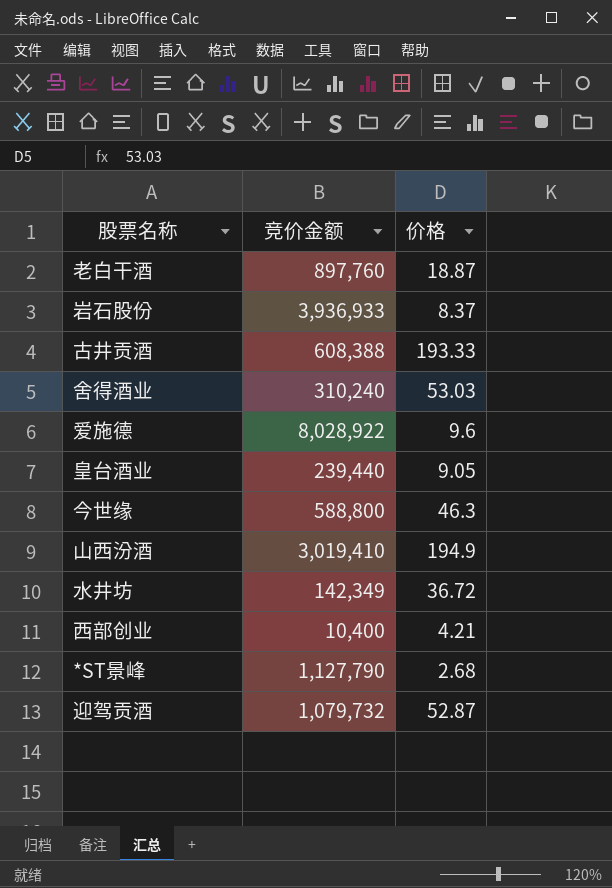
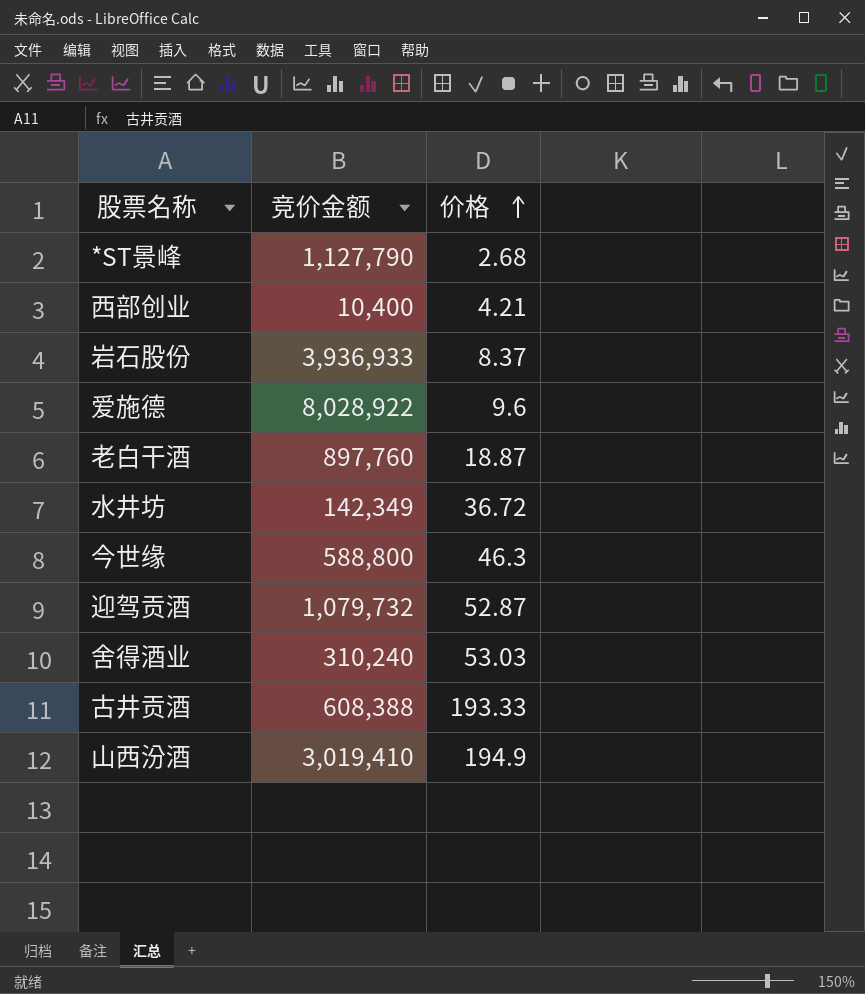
row order: none -> 价格 ascending
row 皇台酒业: 239,440 | 9.05 -> none

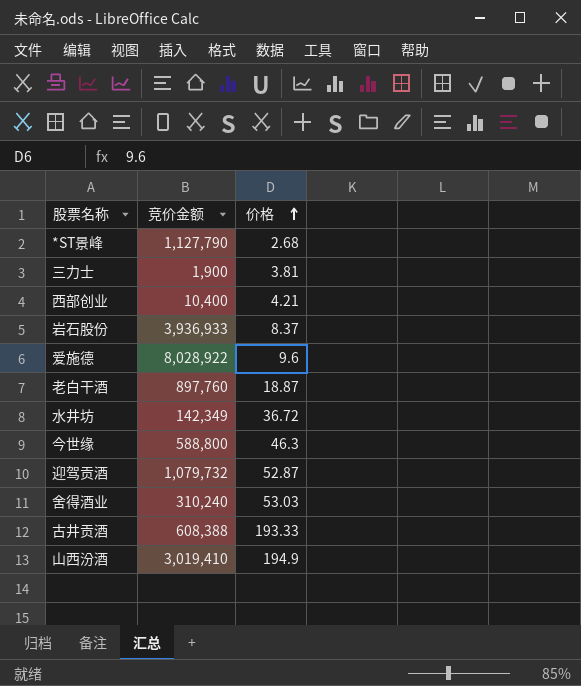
row 三力士: none -> 1,900 | 3.81

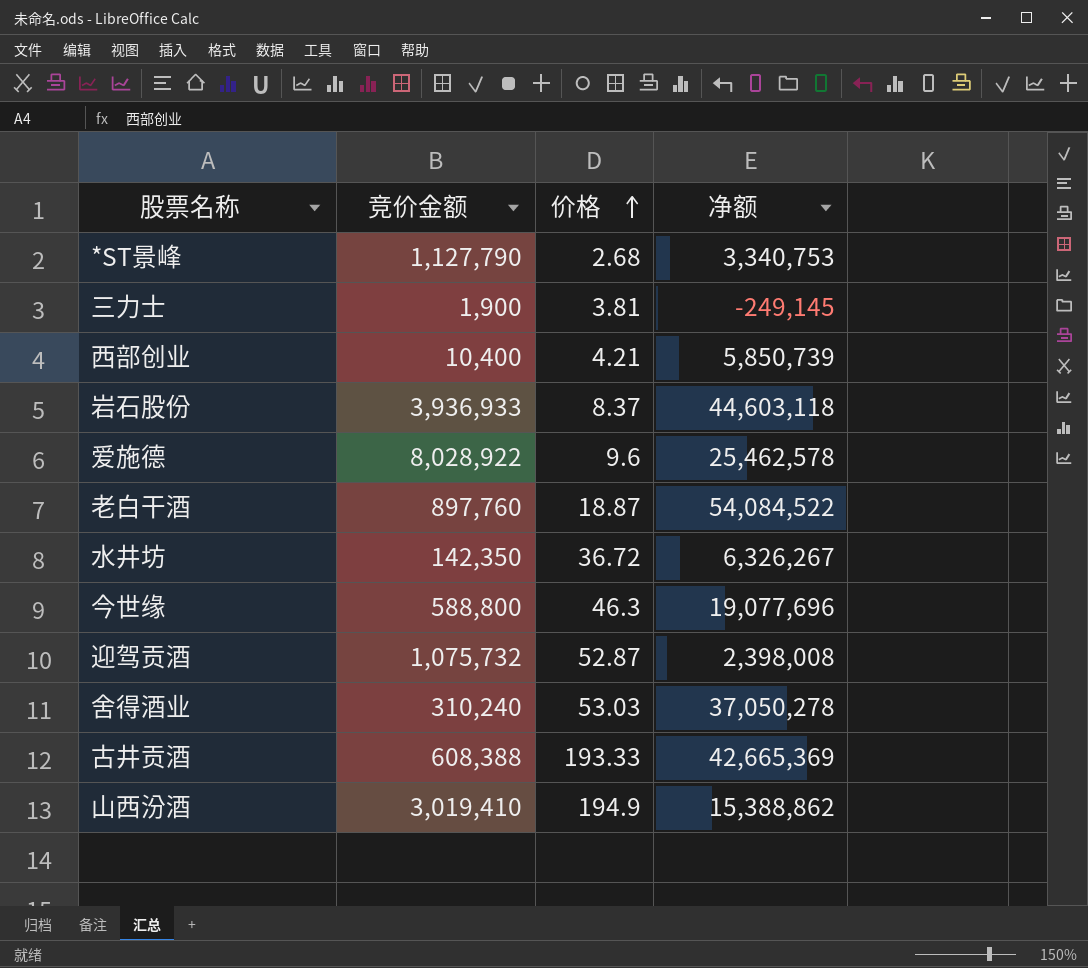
column 净额 | position: none -> 4
水井坊 | 竞价金额: 142,349 -> 142,350
迎驾贡酒 | 竞价金额: 1,079,732 -> 1,075,732

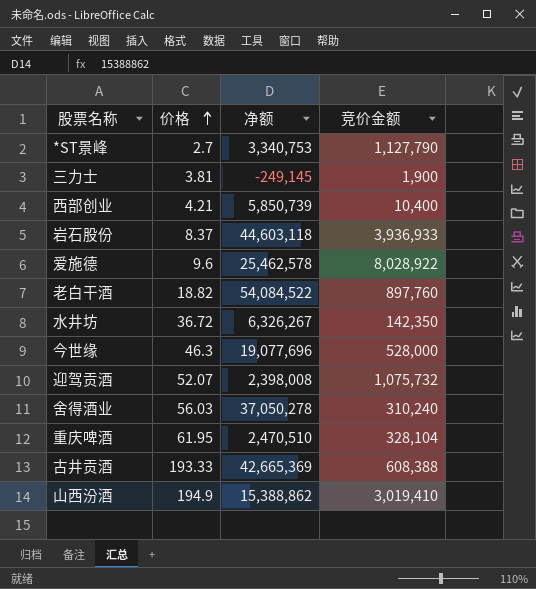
column 竞价金额 | position: 2 -> 4
*ST景峰 | 价格: 2.68 -> 2.7
老白干酒 | 价格: 18.87 -> 18.82
今世缘 | 竞价金额: 588,800 -> 528,000
迎驾贡酒 | 价格: 52.87 -> 52.07
舍得酒业 | 价格: 53.03 -> 56.03
row 重庆啤酒: none -> 61.95 | 2,470,510 | 328,104

